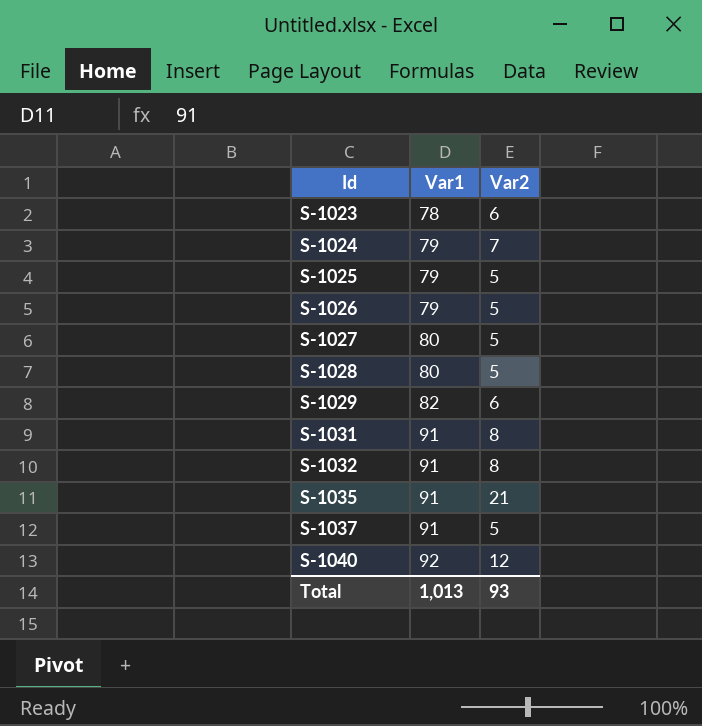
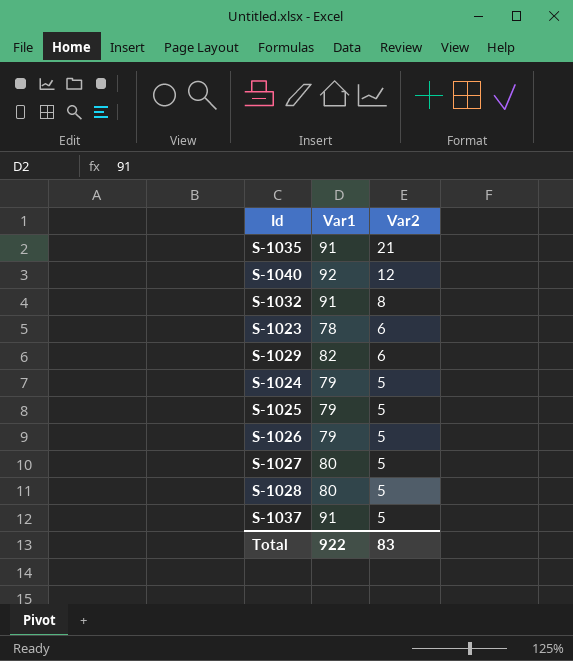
row order: Id ascending -> Var2 descending
row S-1031: 91 | 8 -> none
S-1024 | Var2: 7 -> 5
Total | Var1: 1,013 -> 922
Total | Var2: 93 -> 83

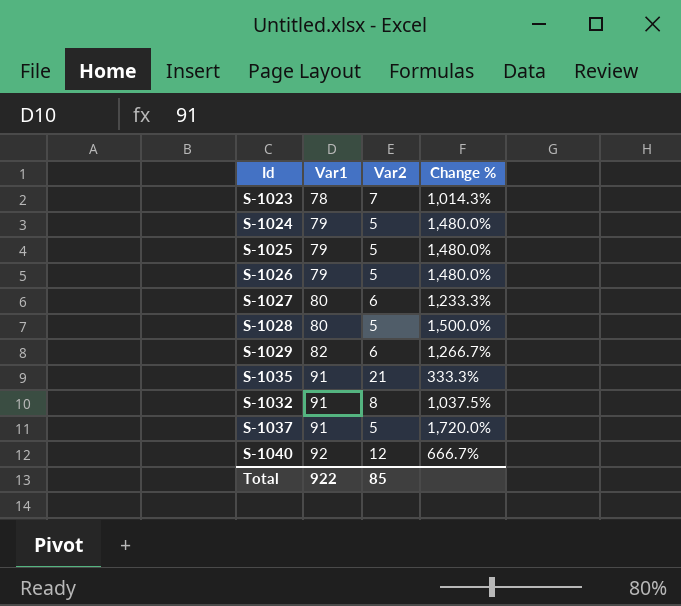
row order: Var2 descending -> Var1 ascending
column Change % | formula: none -> ([Var1] - [Var2]) / [Var2]
S-1023 | Var2: 6 -> 7
S-1027 | Var2: 5 -> 6
Total | Var2: 83 -> 85

